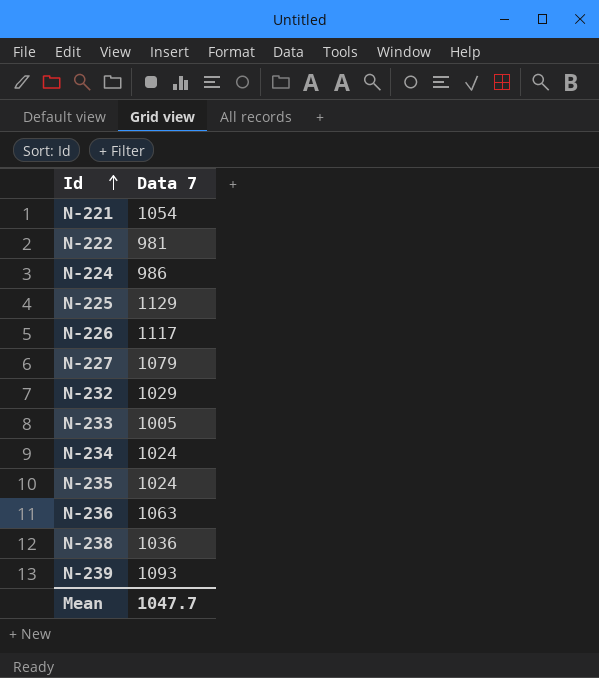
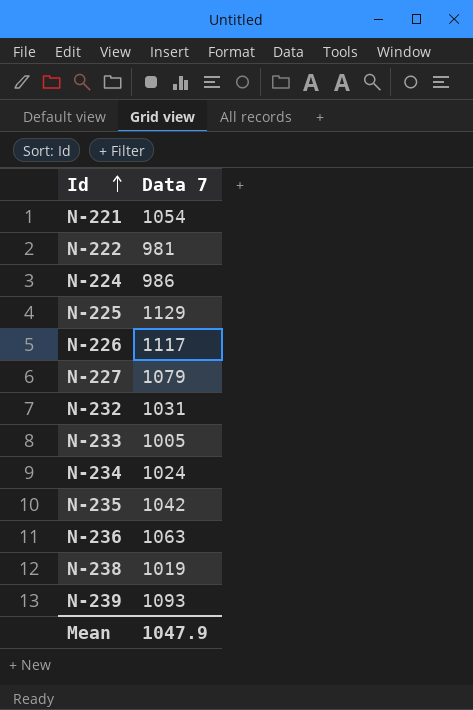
N-232 | Data 7: 1029 -> 1031
N-235 | Data 7: 1024 -> 1042
N-238 | Data 7: 1036 -> 1019
Mean | Data 7: 1047.7 -> 1047.9

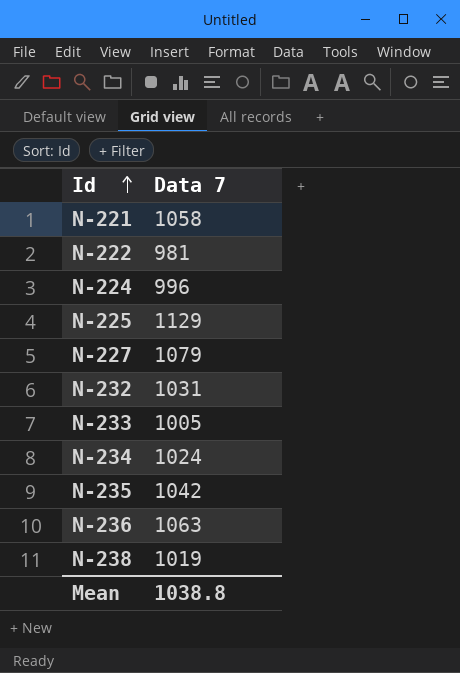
row N-226: 1117 -> none
row N-239: 1093 -> none
N-221 | Data 7: 1054 -> 1058
N-224 | Data 7: 986 -> 996
Mean | Data 7: 1047.9 -> 1038.8

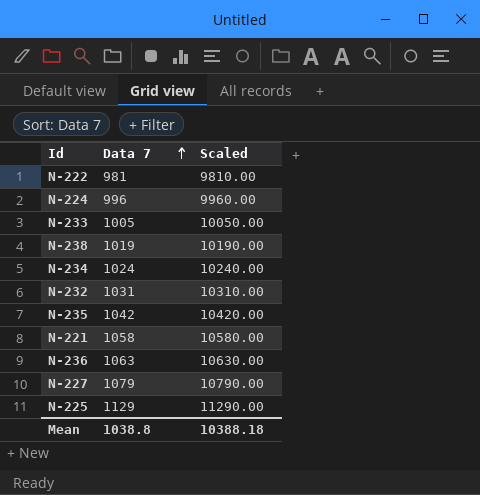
row order: Id ascending -> Data 7 ascending
column Scaled | formula: none -> [Data 7] * 10

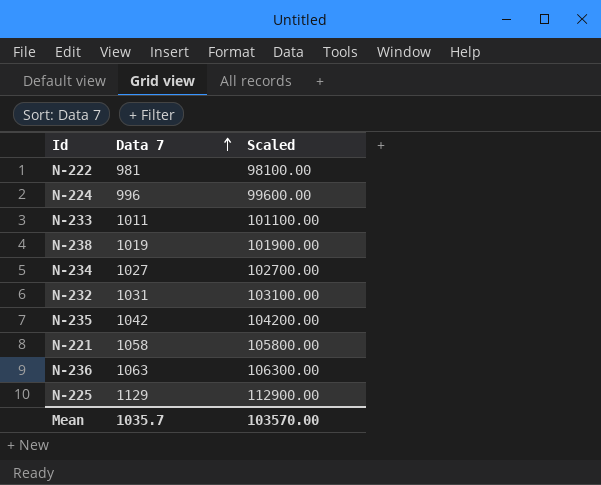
column Scaled | formula: [Data 7] * 10 -> [Data 7] * 100
row N-227: 1079 | 10790.00 -> none
N-233 | Data 7: 1005 -> 1011
N-234 | Data 7: 1024 -> 1027
Mean | Data 7: 1038.8 -> 1035.7
Mean | Scaled: 10388.18 -> 103570.00

